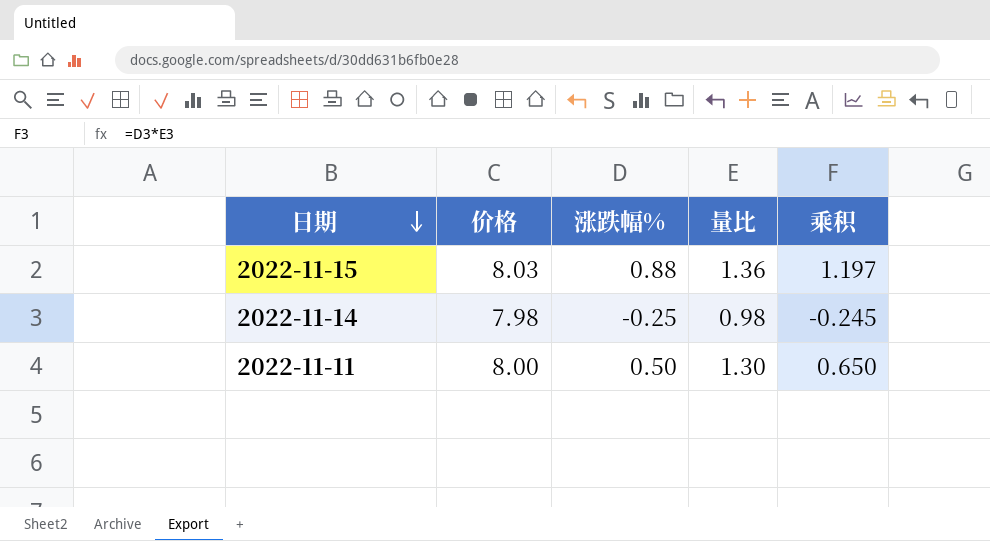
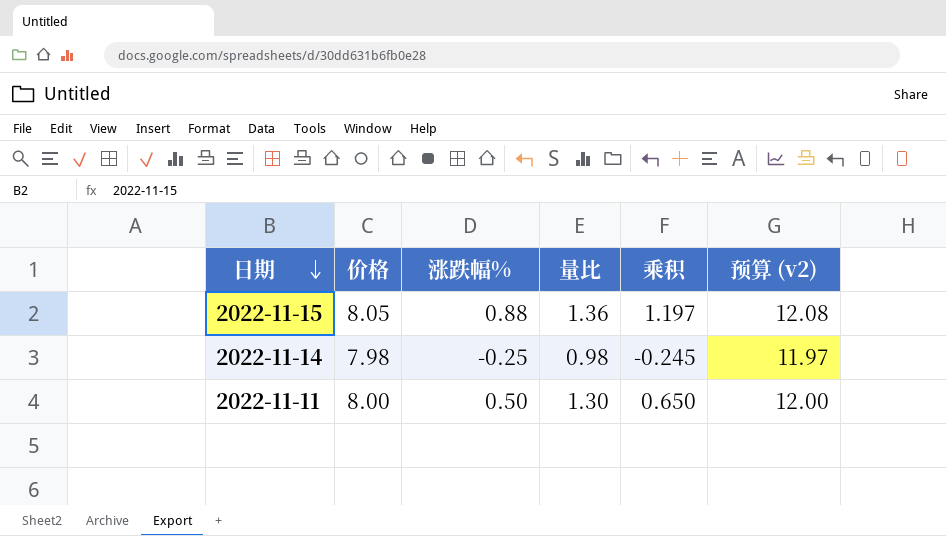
column 预算 (v2) | formula: none -> [价格] * 1.5
2022-11-15 | 价格: 8.03 -> 8.05

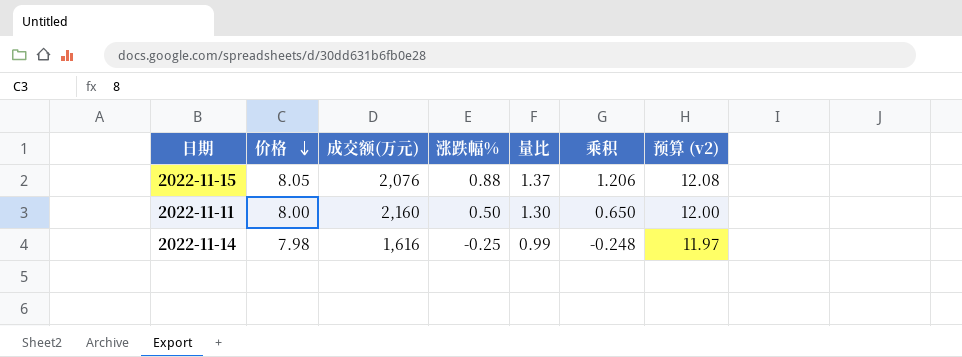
row order: 日期 descending -> 价格 descending
column 成交额(万元) | position: none -> 3
2022-11-15 | 量比: 1.36 -> 1.37
2022-11-15 | 乘积: 1.197 -> 1.206
2022-11-14 | 量比: 0.98 -> 0.99
2022-11-14 | 乘积: -0.245 -> -0.248

